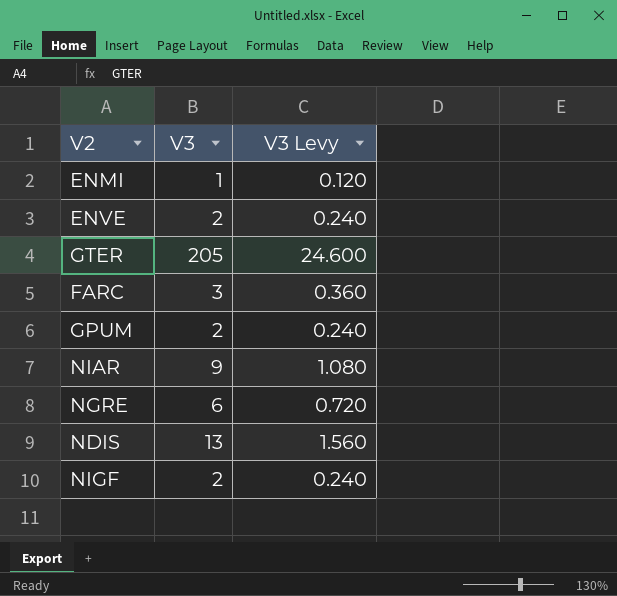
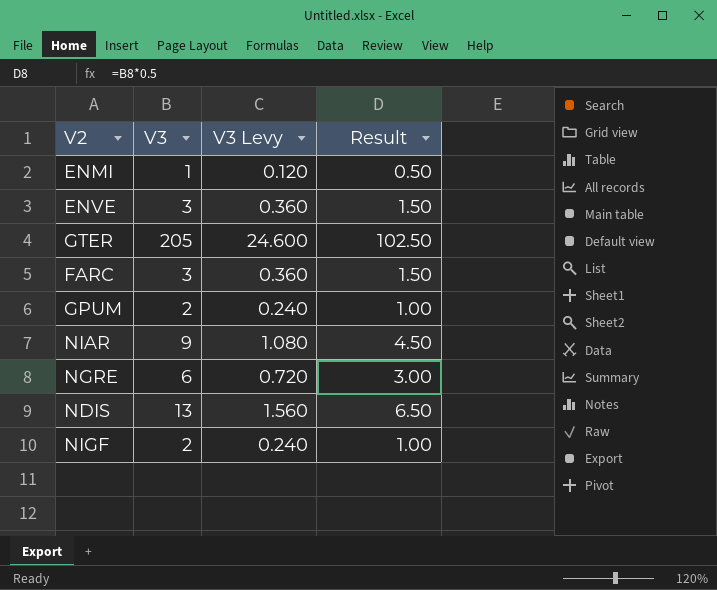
column Result | formula: none -> [V3] * 0.5
ENVE | V3: 2 -> 3
ENVE | V3 Levy: 0.240 -> 0.360

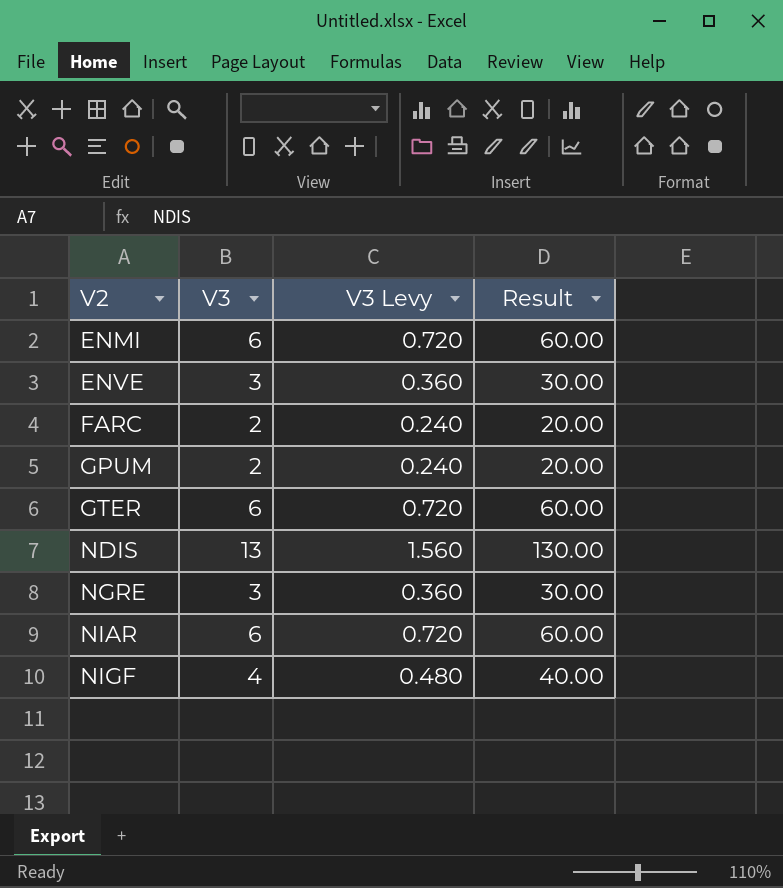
row order: none -> V2 ascending
column Result | formula: [V3] * 0.5 -> [V3] * 10
ENMI | V3: 1 -> 6
ENMI | V3 Levy: 0.120 -> 0.720
FARC | V3: 3 -> 2
FARC | V3 Levy: 0.360 -> 0.240
GTER | V3: 205 -> 6
GTER | V3 Levy: 24.600 -> 0.720
NGRE | V3: 6 -> 3
NGRE | V3 Levy: 0.720 -> 0.360
NIAR | V3: 9 -> 6
NIAR | V3 Levy: 1.080 -> 0.720
NIGF | V3: 2 -> 4
NIGF | V3 Levy: 0.240 -> 0.480

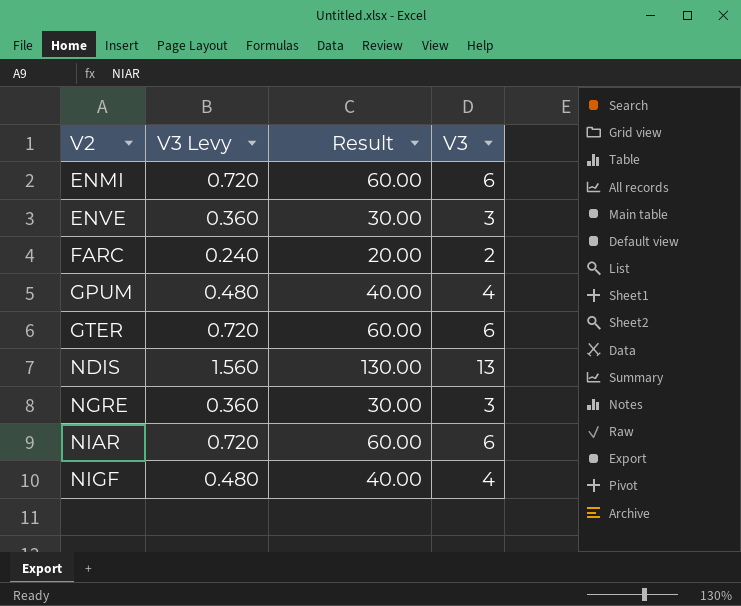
column V3 | position: 2 -> 4
GPUM | V3 Levy: 0.240 -> 0.480
GPUM | Result: 20.00 -> 40.00
GPUM | V3: 2 -> 4

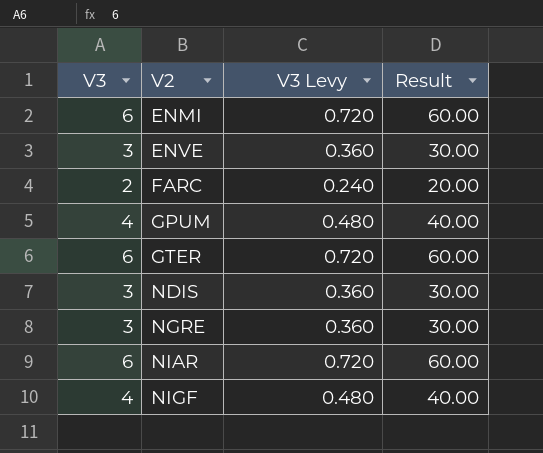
column V3 | position: 4 -> 1
NDIS | V3: 13 -> 3
NDIS | V3 Levy: 1.560 -> 0.360
NDIS | Result: 130.00 -> 30.00

